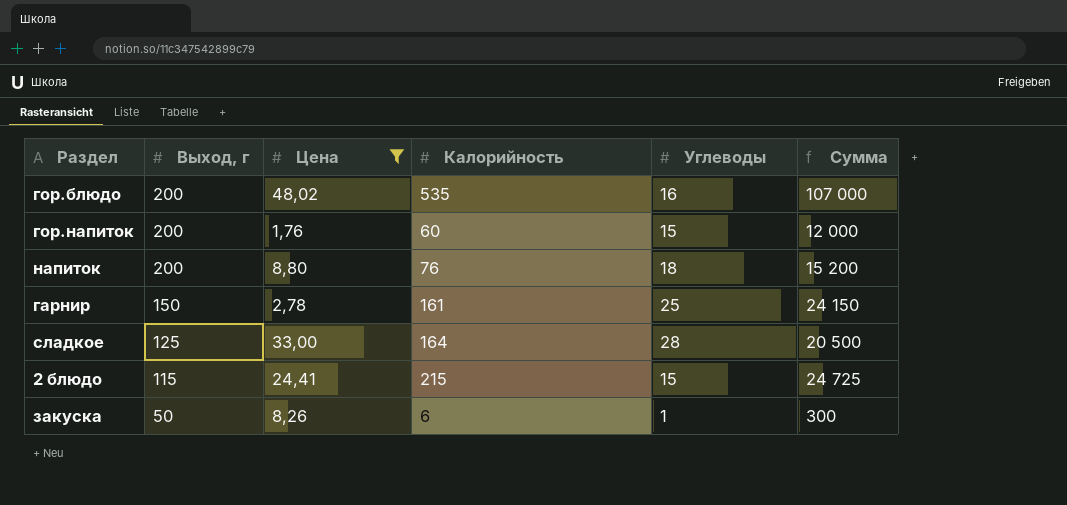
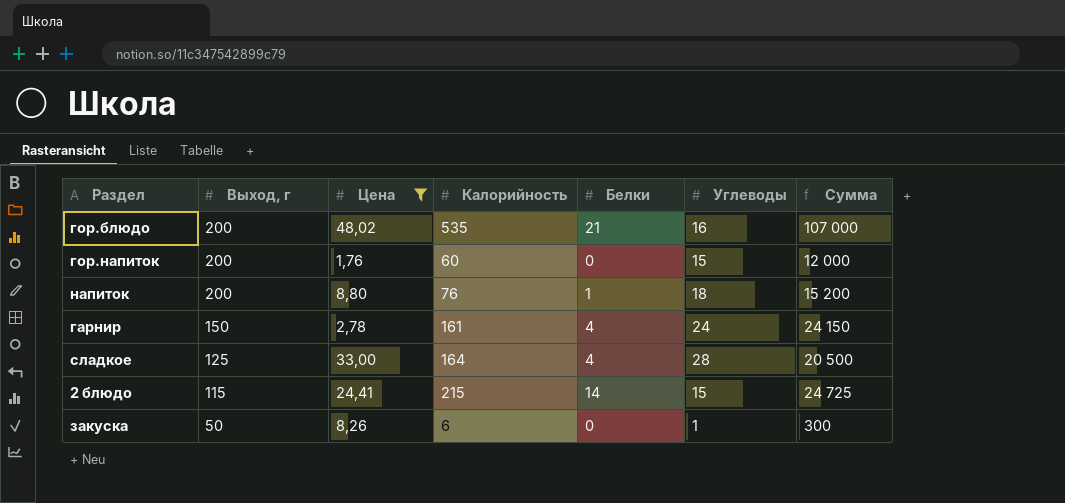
column Белки | position: none -> 5
гарнир | Углеводы: 25 -> 24

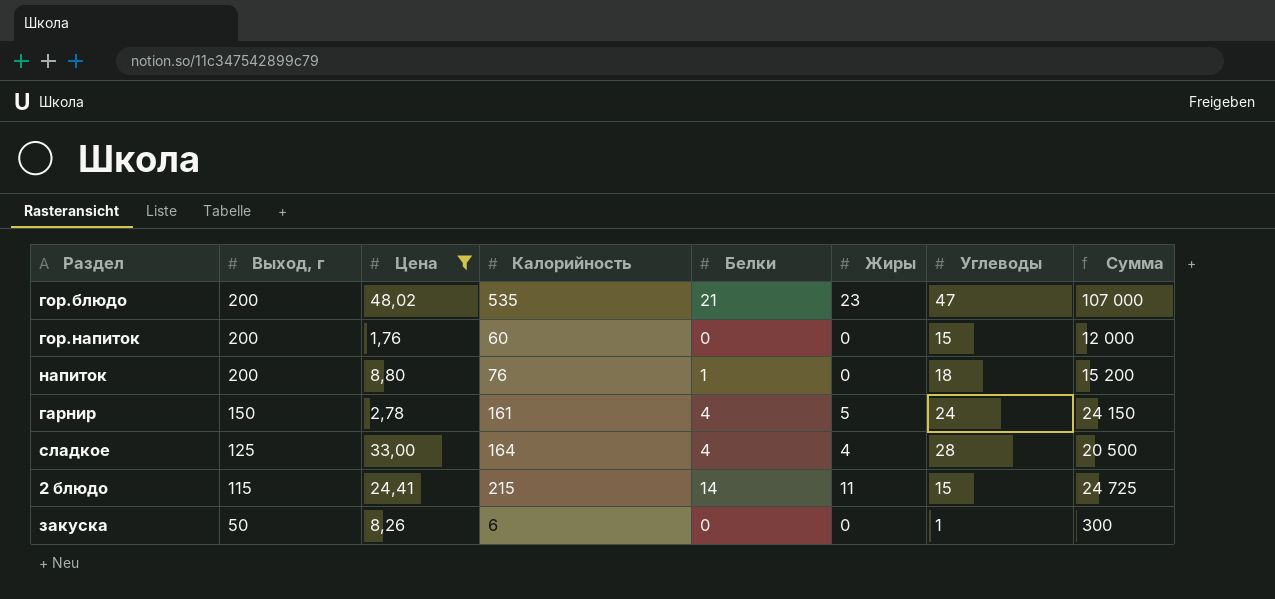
column Жиры | position: none -> 6
гор.блюдо | Углеводы: 16 -> 47

